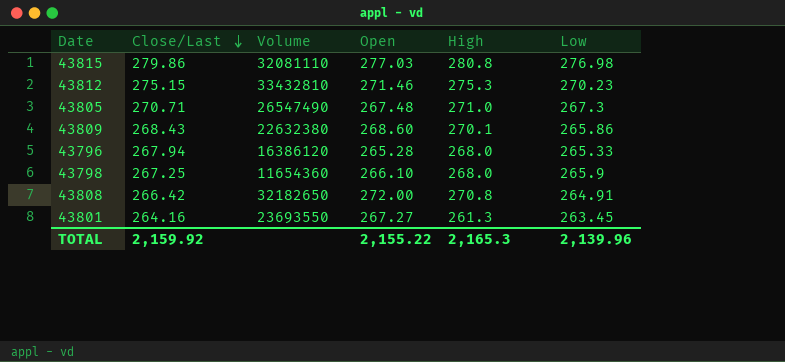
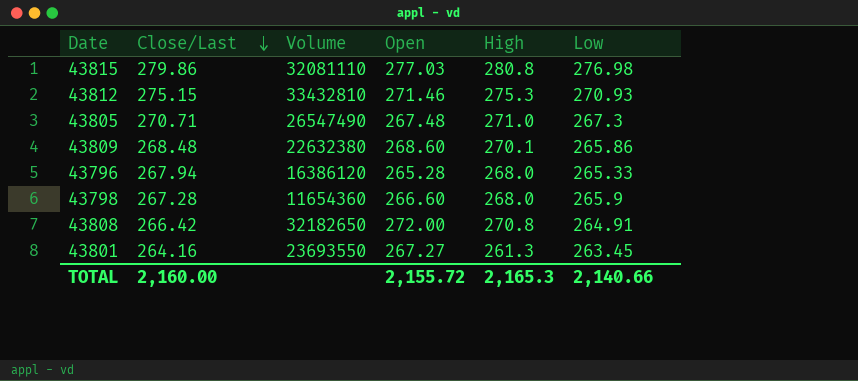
43812 | Low: 270.23 -> 270.93
43809 | Close/Last: 268.43 -> 268.48
43798 | Close/Last: 267.25 -> 267.28
43798 | Open: 266.10 -> 266.60
TOTAL | Close/Last: 2,159.92 -> 2,160.00
TOTAL | Open: 2,155.22 -> 2,155.72
TOTAL | Low: 2,139.96 -> 2,140.66

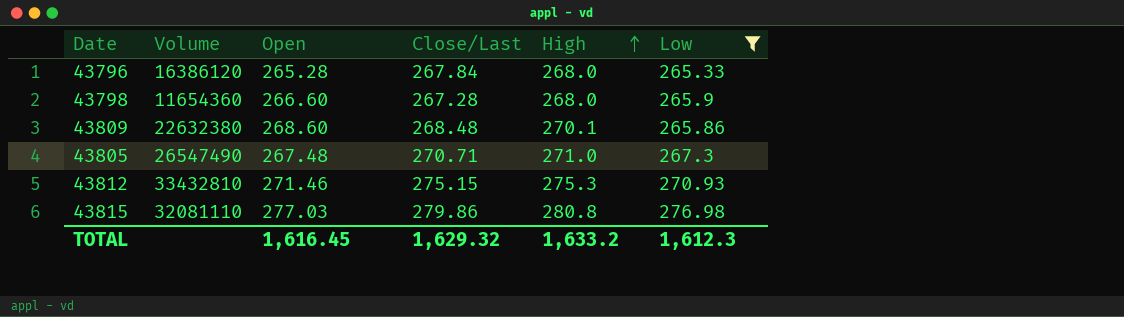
filter: none -> Low >= 265.33
row order: Close/Last descending -> High ascending
column Close/Last | position: 2 -> 4
43796 | Close/Last: 267.94 -> 267.84
TOTAL | Open: 2,155.72 -> 1,616.45
TOTAL | Close/Last: 2,160.00 -> 1,629.32
TOTAL | High: 2,165.3 -> 1,633.2
TOTAL | Low: 2,140.66 -> 1,612.3

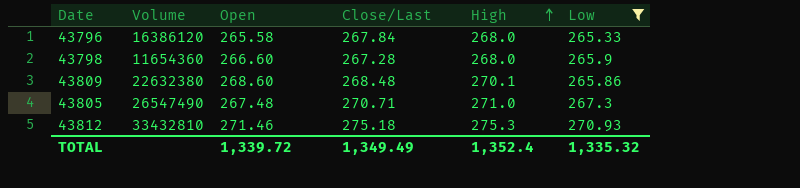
row 43815: 32081110 | 277.03 | 279.86 | 280.8 | 276.98 -> none
43796 | Open: 265.28 -> 265.58
43812 | Close/Last: 275.15 -> 275.18
TOTAL | Open: 1,616.45 -> 1,339.72
TOTAL | Close/Last: 1,629.32 -> 1,349.49
TOTAL | High: 1,633.2 -> 1,352.4
TOTAL | Low: 1,612.3 -> 1,335.32

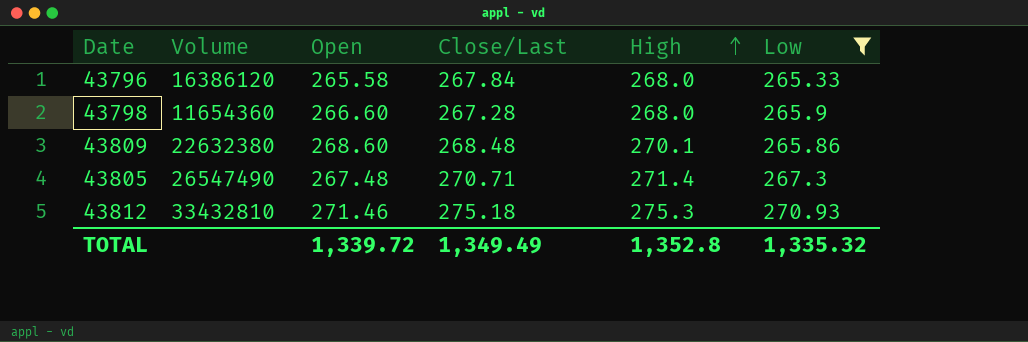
43805 | High: 271.0 -> 271.4
TOTAL | High: 1,352.4 -> 1,352.8

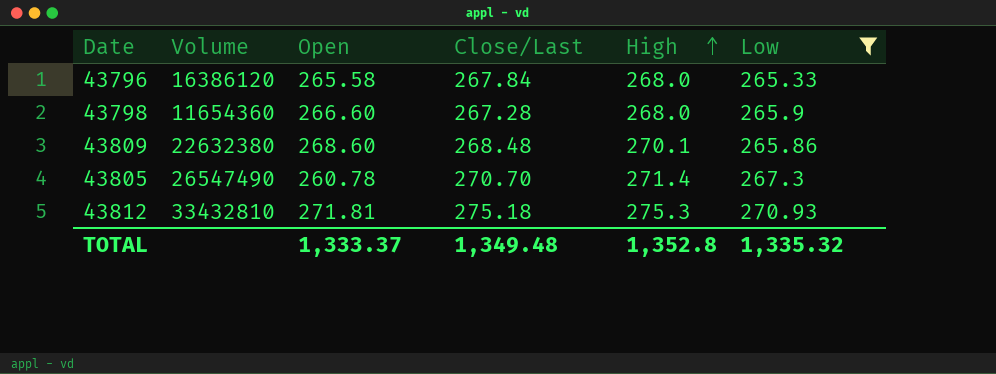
43805 | Open: 267.48 -> 260.78
43805 | Close/Last: 270.71 -> 270.70
43812 | Open: 271.46 -> 271.81
TOTAL | Open: 1,339.72 -> 1,333.37
TOTAL | Close/Last: 1,349.49 -> 1,349.48

